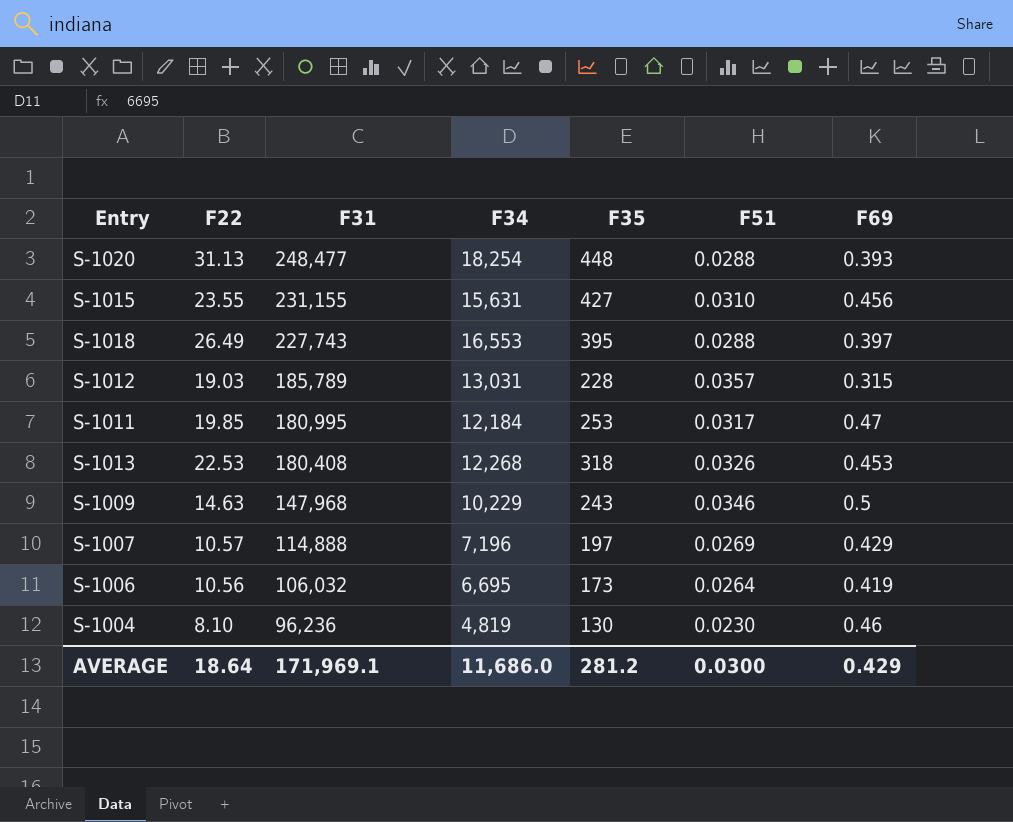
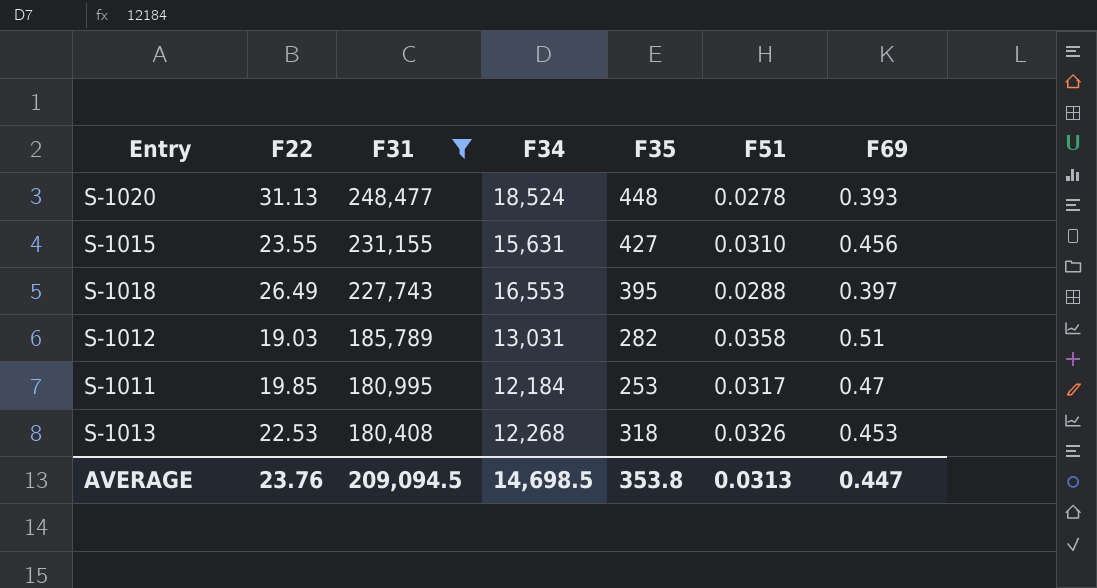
filter: none -> F31 >= 180,408
S-1020 | F34: 18,254 -> 18,524
S-1020 | F51: 0.0288 -> 0.0278
S-1012 | F35: 228 -> 282
S-1012 | F51: 0.0357 -> 0.0358
S-1012 | F69: 0.315 -> 0.51
AVERAGE | F22: 18.64 -> 23.76
AVERAGE | F31: 171,969.1 -> 209,094.5
AVERAGE | F34: 11,686.0 -> 14,698.5
AVERAGE | F35: 281.2 -> 353.8
AVERAGE | F51: 0.0300 -> 0.0313
AVERAGE | F69: 0.429 -> 0.447

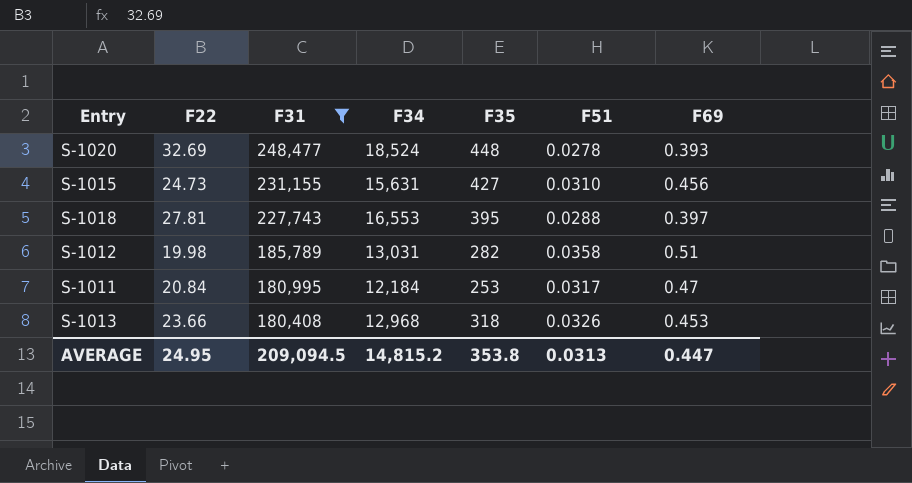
S-1020 | F22: 31.13 -> 32.69
S-1015 | F22: 23.55 -> 24.73
S-1018 | F22: 26.49 -> 27.81
S-1012 | F22: 19.03 -> 19.98
S-1011 | F22: 19.85 -> 20.84
S-1013 | F22: 22.53 -> 23.66
S-1013 | F34: 12,268 -> 12,968
AVERAGE | F22: 23.76 -> 24.95
AVERAGE | F34: 14,698.5 -> 14,815.2

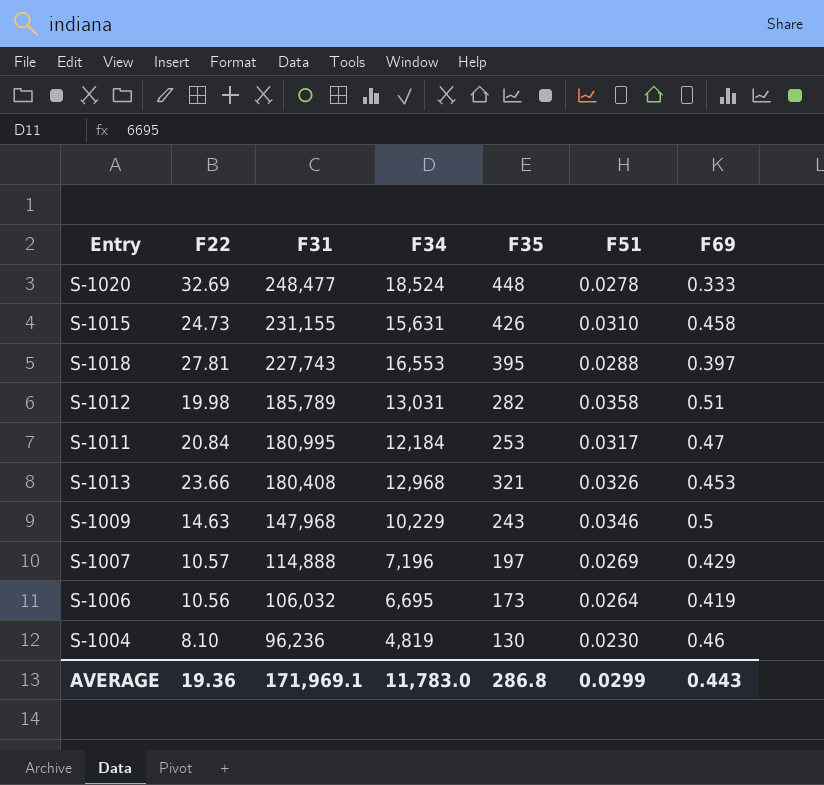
filter: F31 >= 180,408 -> none
S-1020 | F69: 0.393 -> 0.333
S-1015 | F35: 427 -> 426
S-1015 | F69: 0.456 -> 0.458
S-1013 | F35: 318 -> 321
AVERAGE | F22: 24.95 -> 19.36
AVERAGE | F31: 209,094.5 -> 171,969.1
AVERAGE | F34: 14,815.2 -> 11,783.0
AVERAGE | F35: 353.8 -> 286.8
AVERAGE | F51: 0.0313 -> 0.0299
AVERAGE | F69: 0.447 -> 0.443

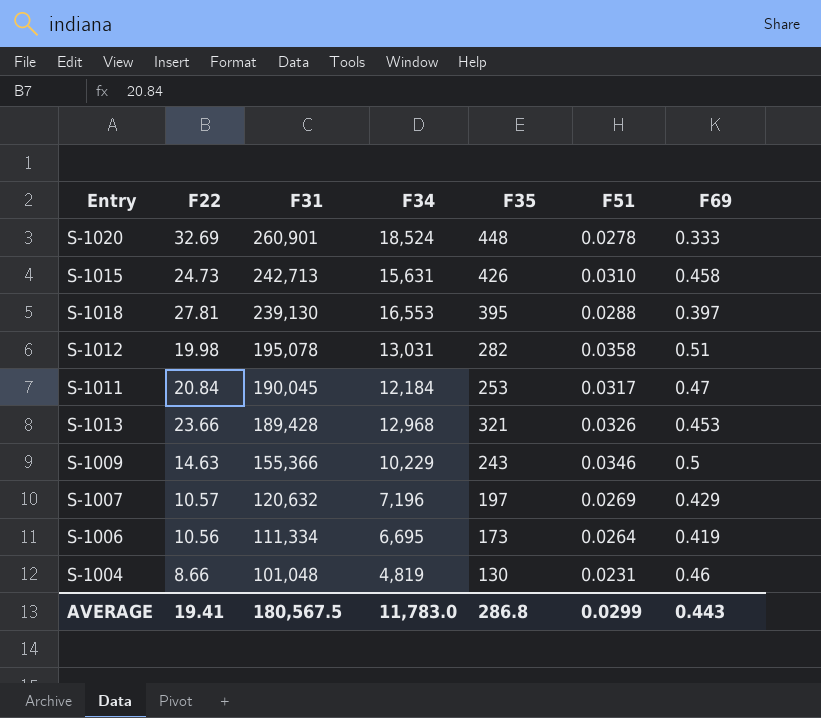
S-1020 | F31: 248,477 -> 260,901
S-1015 | F31: 231,155 -> 242,713
S-1018 | F31: 227,743 -> 239,130
S-1012 | F31: 185,789 -> 195,078
S-1011 | F31: 180,995 -> 190,045
S-1013 | F31: 180,408 -> 189,428
S-1009 | F31: 147,968 -> 155,366
S-1007 | F31: 114,888 -> 120,632
S-1006 | F31: 106,032 -> 111,334
S-1004 | F22: 8.10 -> 8.66
S-1004 | F31: 96,236 -> 101,048
S-1004 | F51: 0.0230 -> 0.0231
AVERAGE | F22: 19.36 -> 19.41
AVERAGE | F31: 171,969.1 -> 180,567.5

